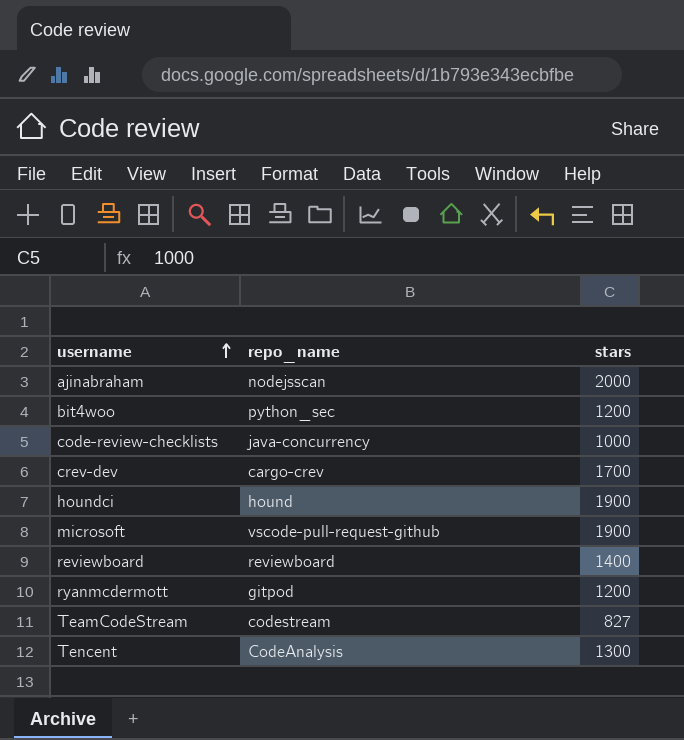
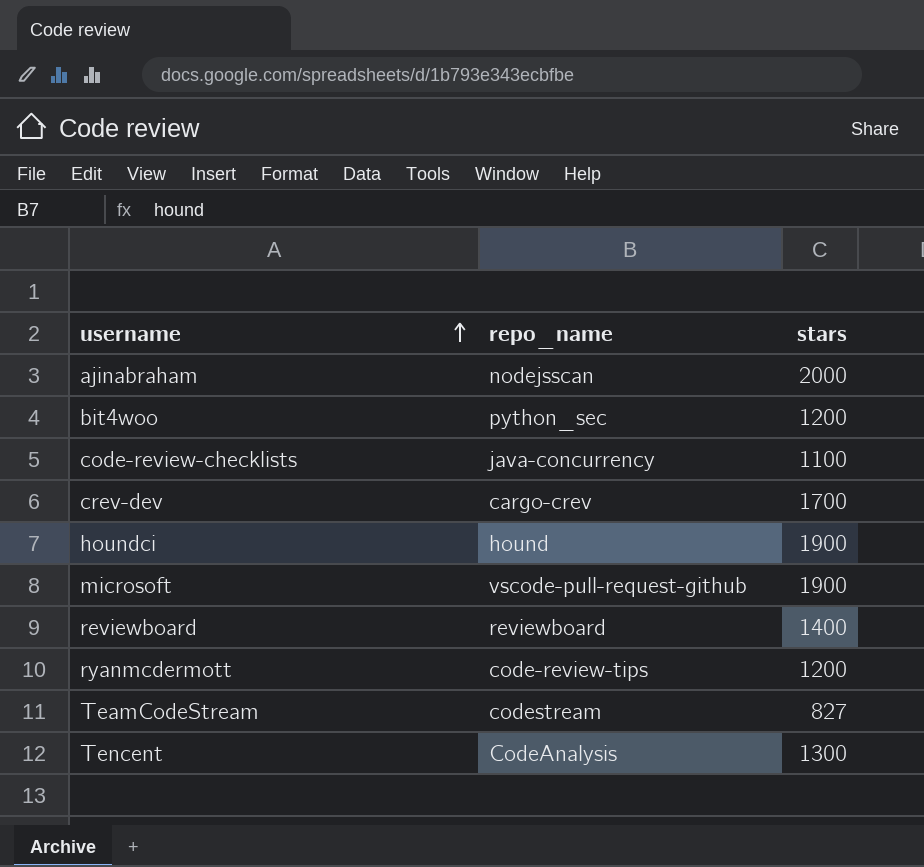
code-review-checklists | stars: 1000 -> 1100
ryanmcdermott | repo_name: gitpod -> code-review-tips

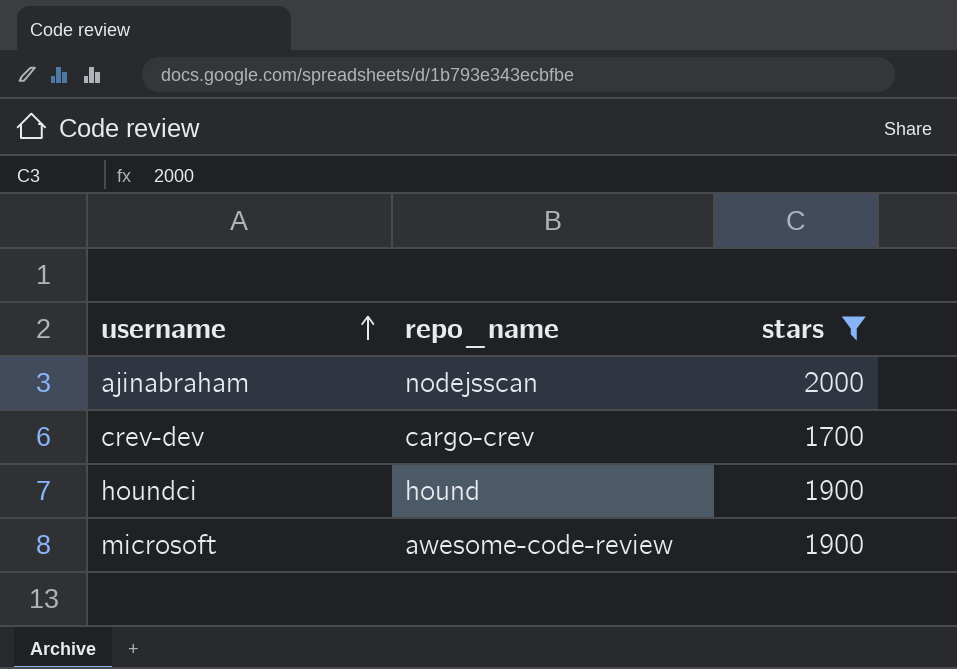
filter: none -> stars >= 1700
microsoft | repo_name: vscode-pull-request-github -> awesome-code-review

